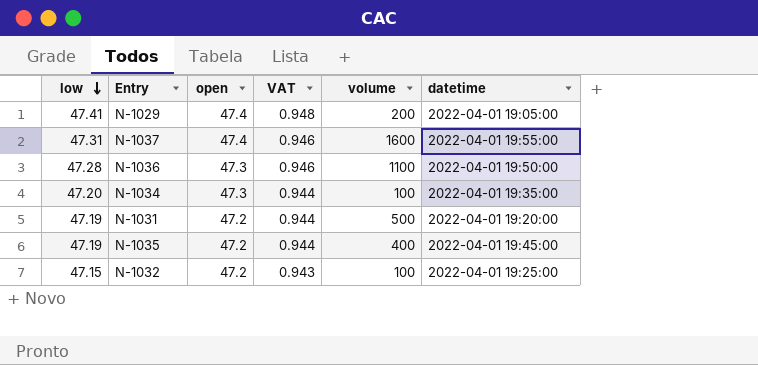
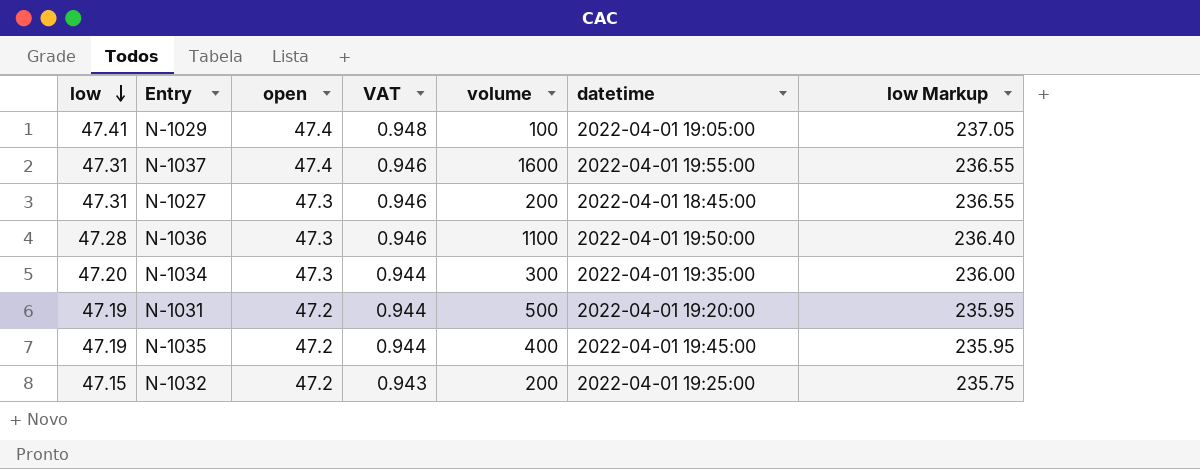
column low Markup | formula: none -> [low] * 5
N-1029 | volume: 200 -> 100
row N-1027: none -> 47.31 | 47.3 | 0.946 | 200 | 2022-04-01 18:45:00 | 236.55
N-1034 | volume: 100 -> 300
N-1032 | volume: 100 -> 200

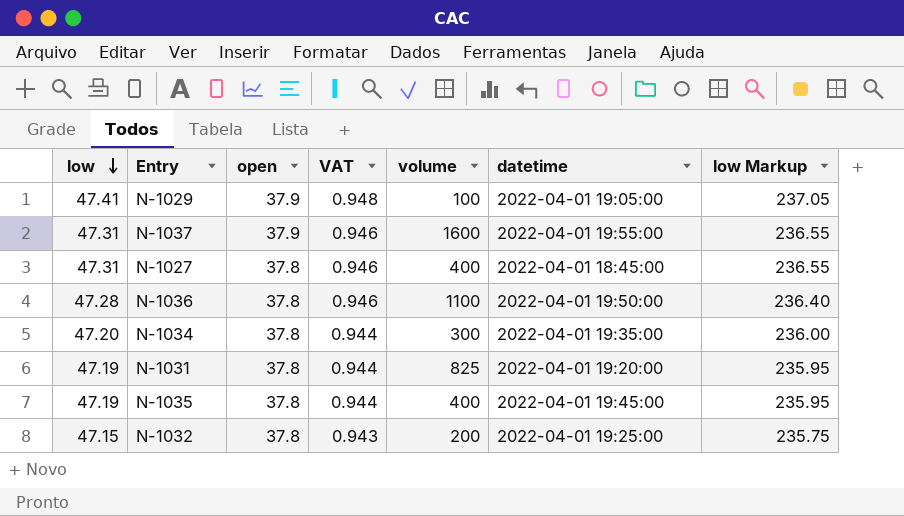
N-1029 | open: 47.4 -> 37.9
N-1037 | open: 47.4 -> 37.9
N-1027 | open: 47.3 -> 37.8
N-1027 | volume: 200 -> 400
N-1036 | open: 47.3 -> 37.8
N-1034 | open: 47.3 -> 37.8
N-1031 | open: 47.2 -> 37.8
N-1031 | volume: 500 -> 825
N-1035 | open: 47.2 -> 37.8
N-1032 | open: 47.2 -> 37.8

